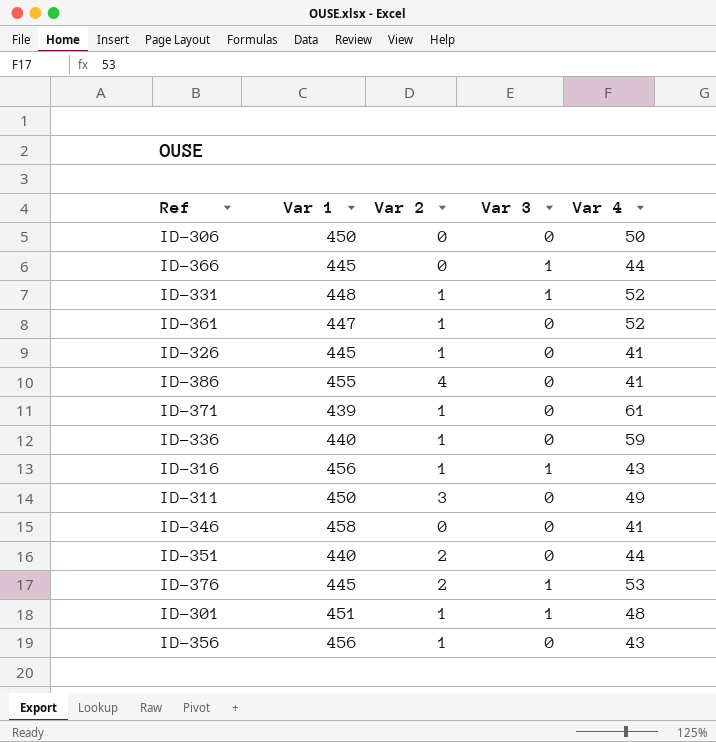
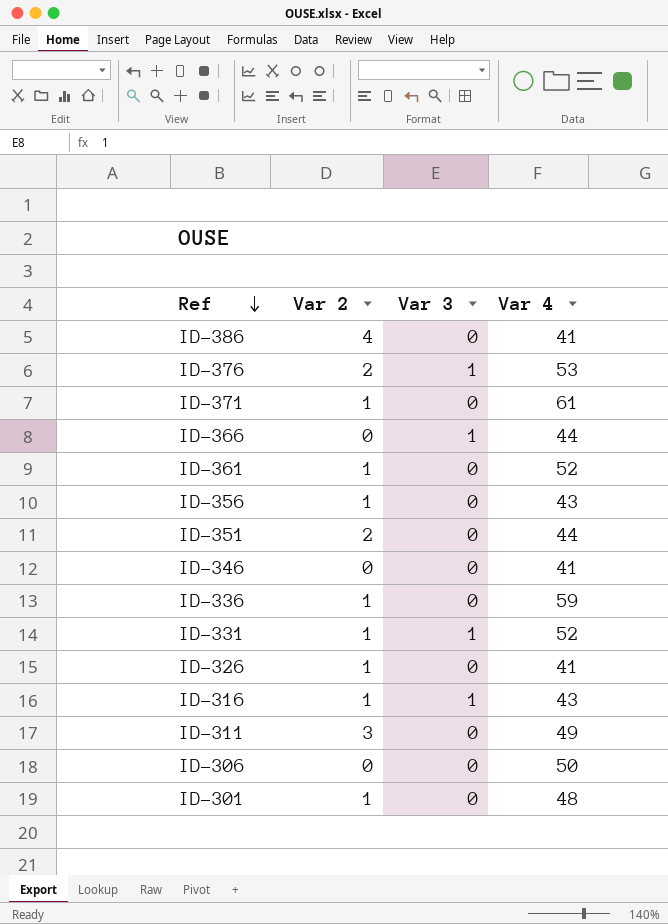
row order: none -> Ref descending
column Var 1 | position: 2 -> none
ID-301 | Var 3: 1 -> 0

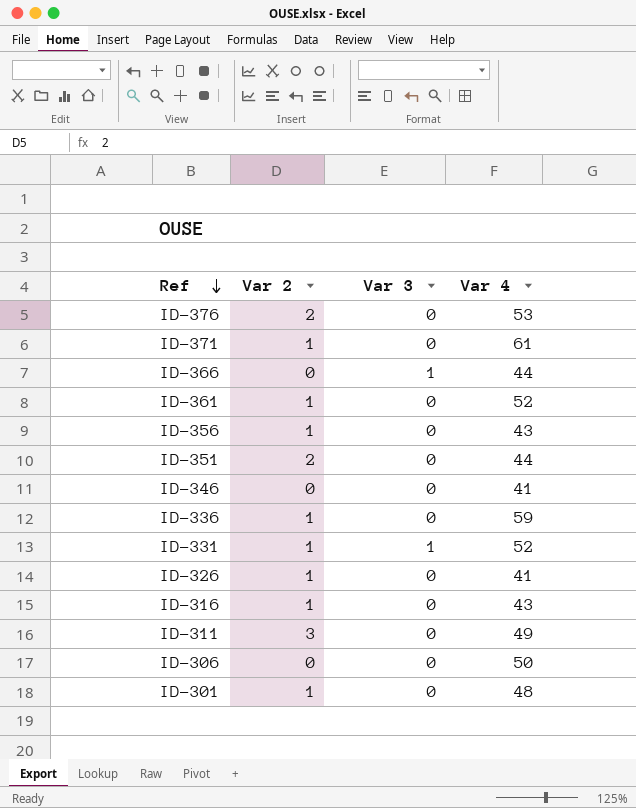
row ID-386: 4 | 0 | 41 -> none
ID-376 | Var 3: 1 -> 0
ID-316 | Var 3: 1 -> 0

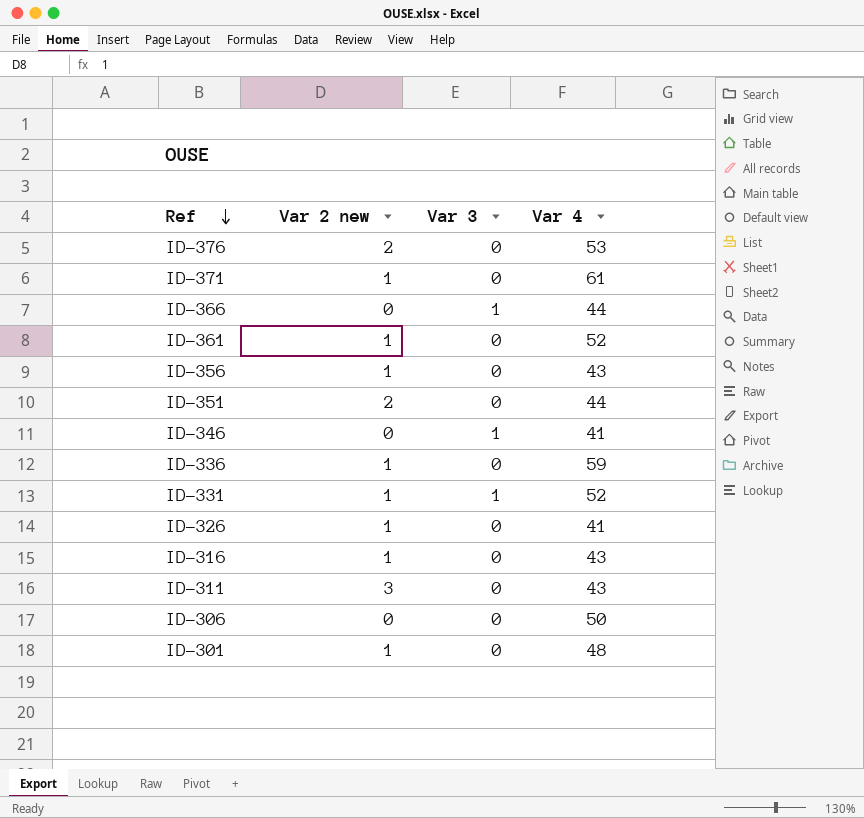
column name: Var 2 -> Var 2 new
ID-346 | Var 3: 0 -> 1
ID-311 | Var 4: 49 -> 43

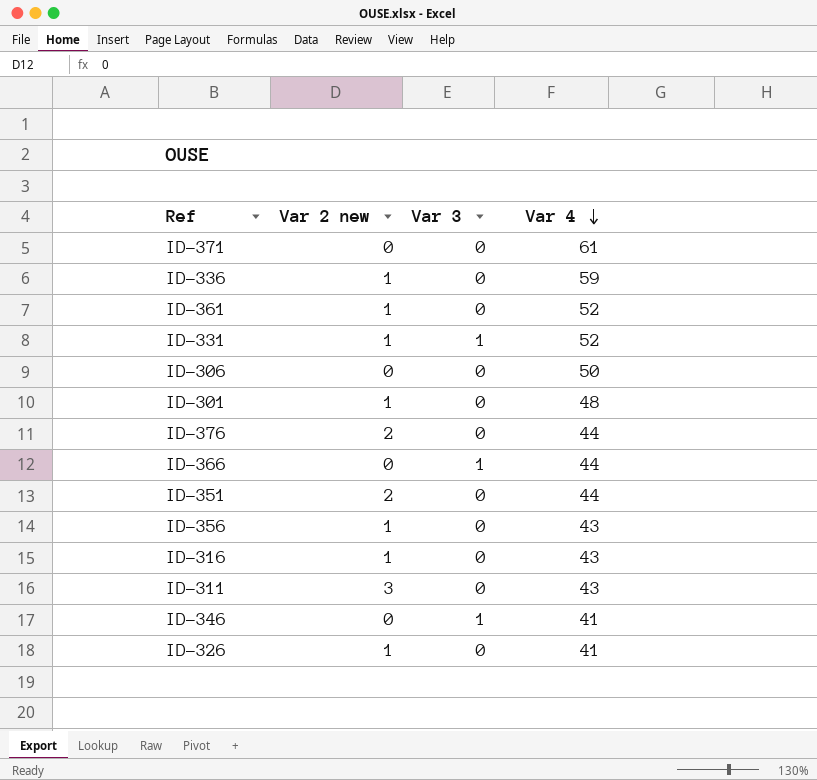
row order: Ref descending -> Var 4 descending
ID-371 | Var 2 new: 1 -> 0
ID-376 | Var 4: 53 -> 44

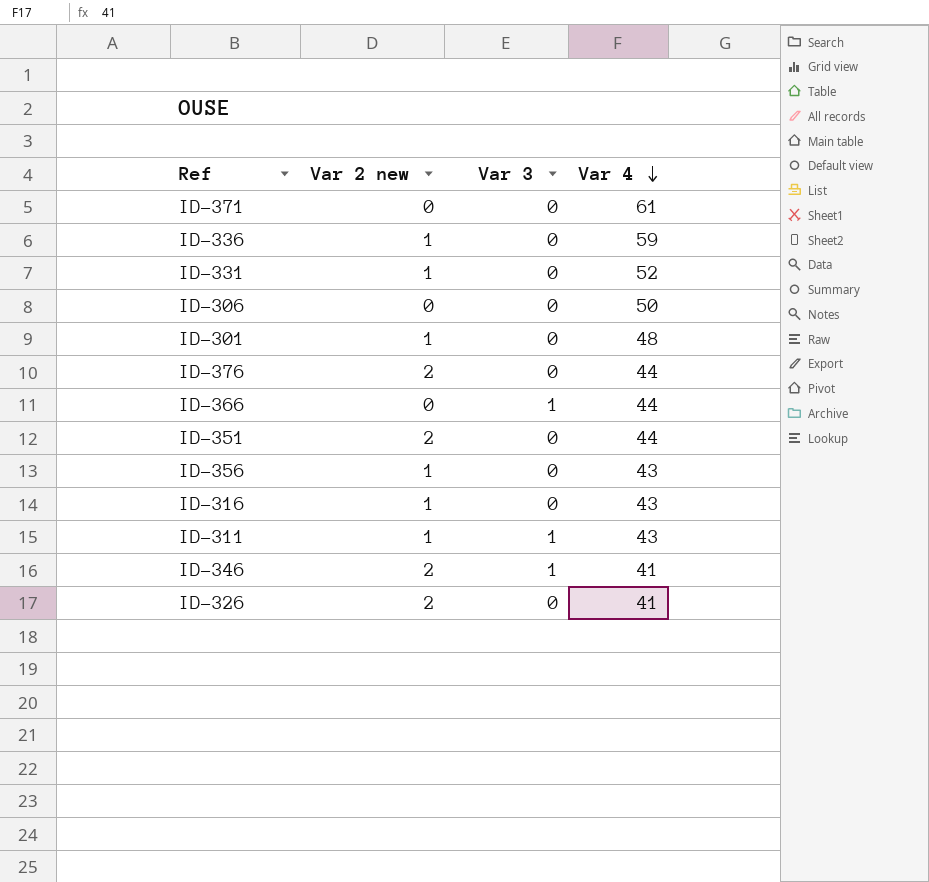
row ID-361: 1 | 0 | 52 -> none
ID-331 | Var 3: 1 -> 0
ID-311 | Var 2 new: 3 -> 1
ID-311 | Var 3: 0 -> 1
ID-346 | Var 2 new: 0 -> 2
ID-326 | Var 2 new: 1 -> 2

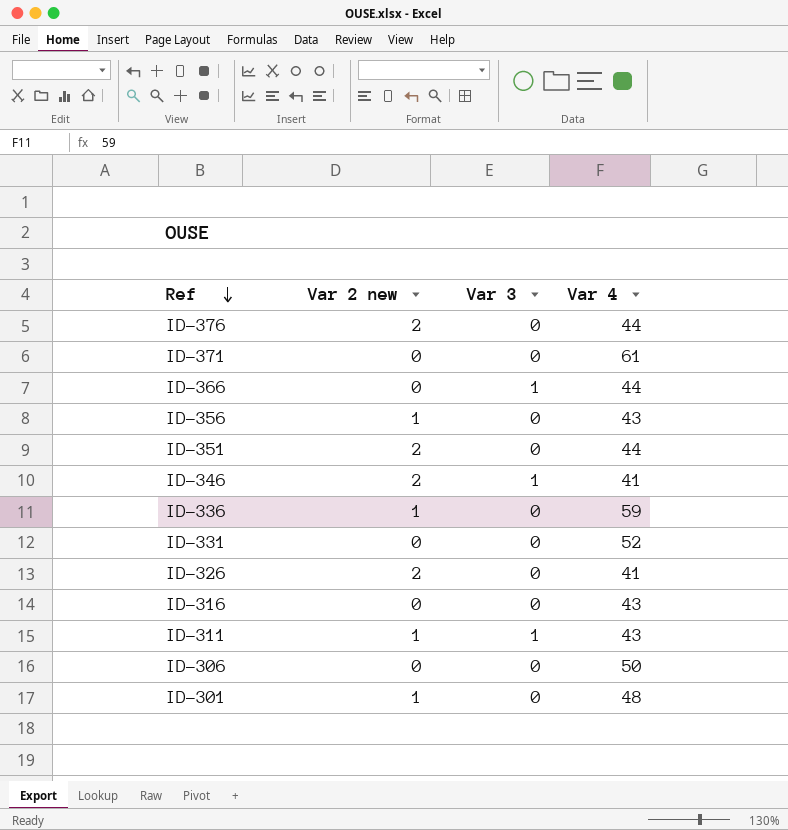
row order: Var 4 descending -> Ref descending
ID-331 | Var 2 new: 1 -> 0
ID-316 | Var 2 new: 1 -> 0

